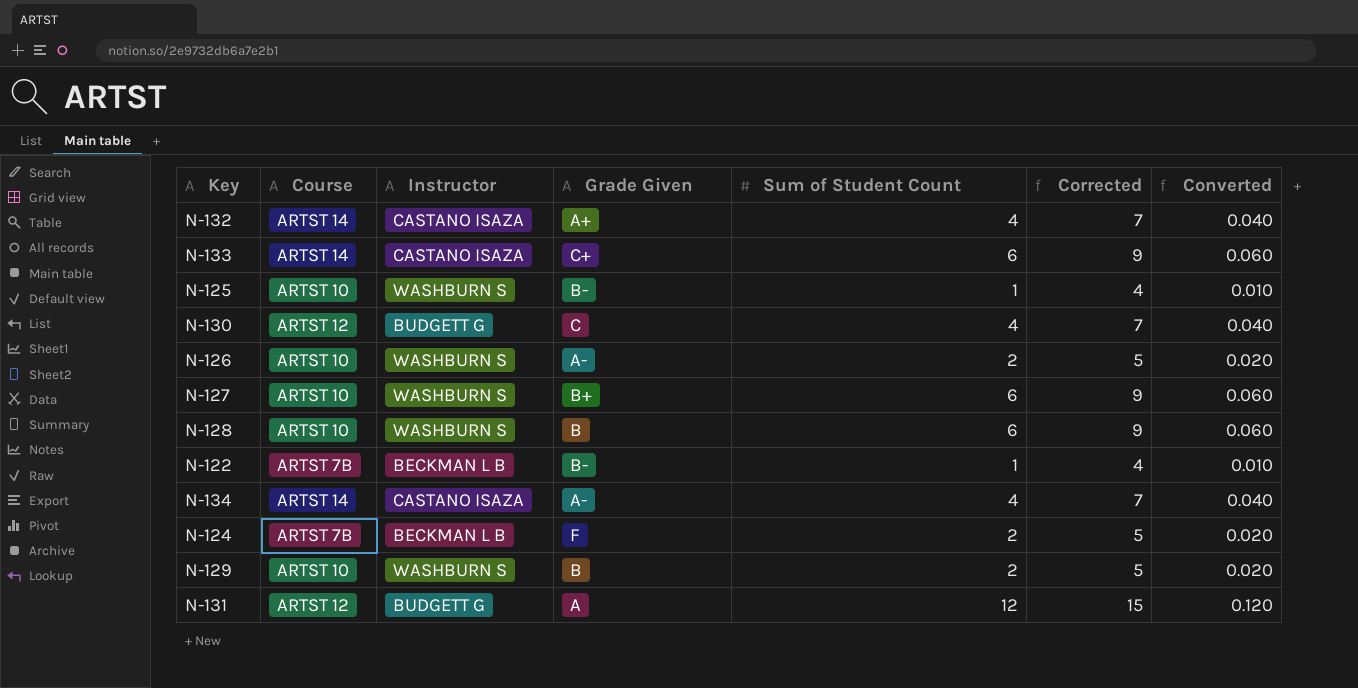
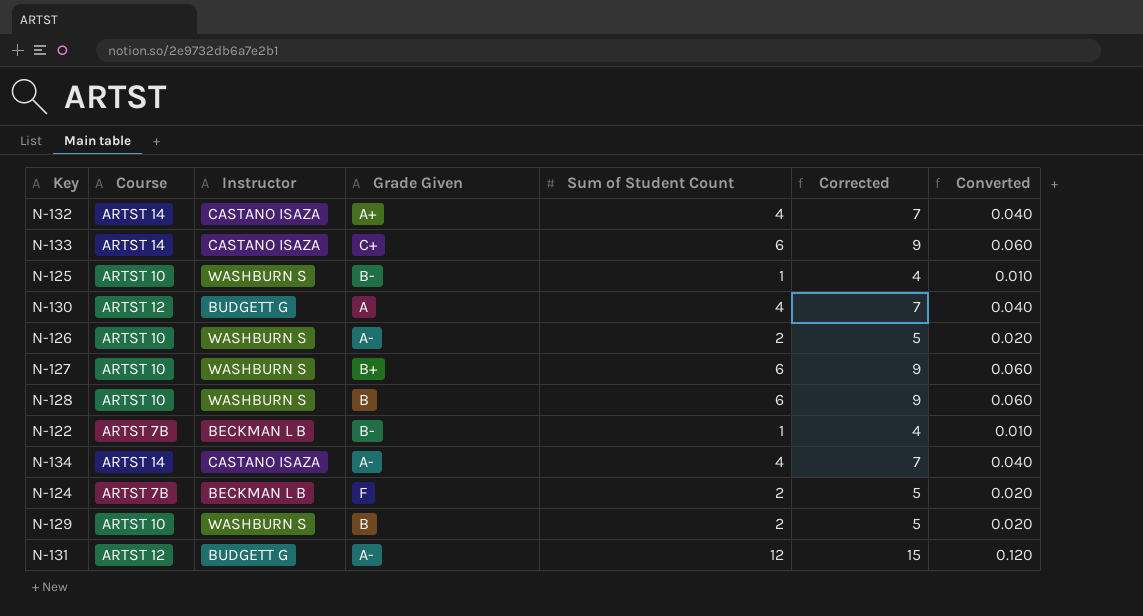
N-130 | Grade Given: C -> A
N-131 | Grade Given: A -> A-

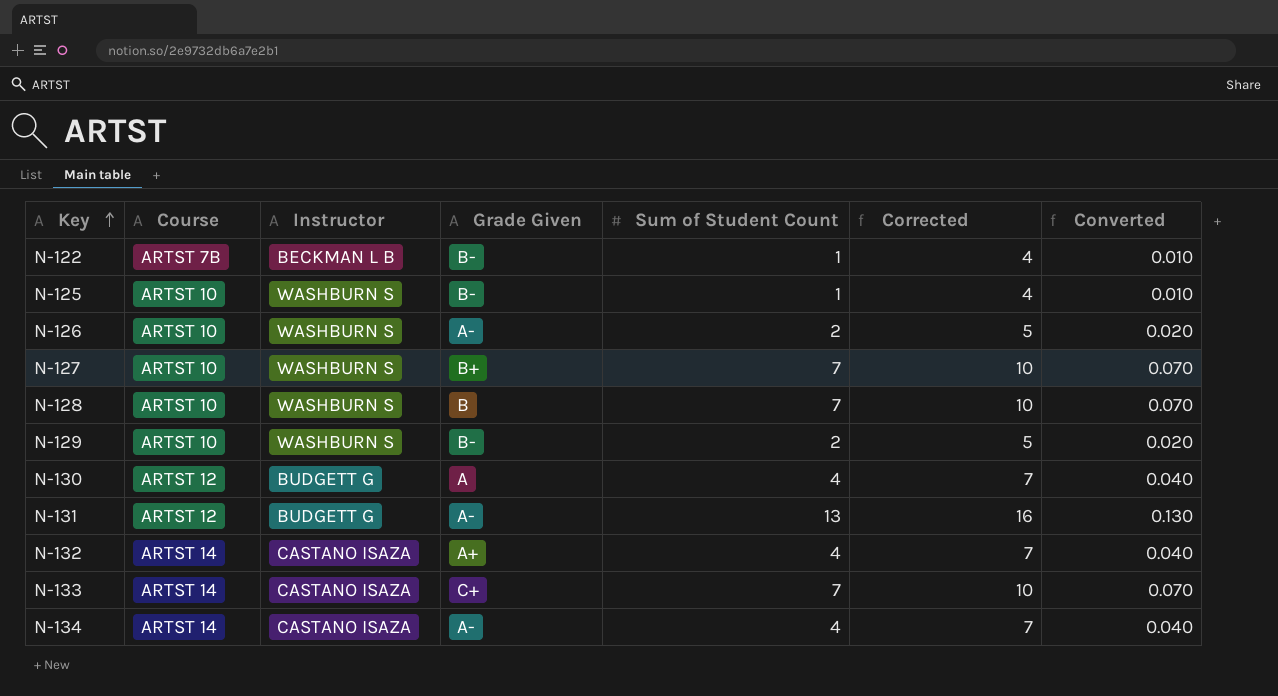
row order: none -> Key ascending
row N-124: ARTST 7B | BECKMAN L B | F | 2 | 5 | 0.020 -> none
N-127 | Sum of Student Count: 6 -> 7
N-127 | Corrected: 9 -> 10
N-127 | Converted: 0.060 -> 0.070
N-128 | Sum of Student Count: 6 -> 7
N-128 | Corrected: 9 -> 10
N-128 | Converted: 0.060 -> 0.070
N-129 | Grade Given: B -> B-
N-131 | Sum of Student Count: 12 -> 13
N-131 | Corrected: 15 -> 16
N-131 | Converted: 0.120 -> 0.130
N-133 | Sum of Student Count: 6 -> 7
N-133 | Corrected: 9 -> 10
N-133 | Converted: 0.060 -> 0.070

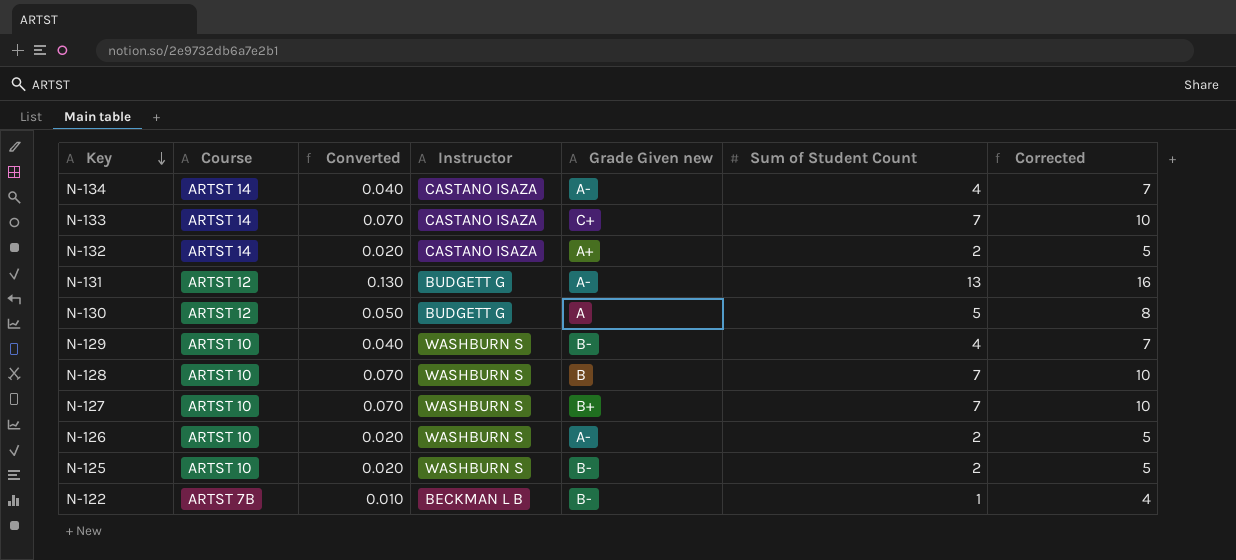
row order: Key ascending -> Key descending
column Converted | position: 7 -> 3
column name: Grade Given -> Grade Given new
N-132 | Converted: 0.040 -> 0.020
N-132 | Sum of Student Count: 4 -> 2
N-132 | Corrected: 7 -> 5
N-130 | Converted: 0.040 -> 0.050
N-130 | Sum of Student Count: 4 -> 5
N-130 | Corrected: 7 -> 8
N-129 | Converted: 0.020 -> 0.040
N-129 | Sum of Student Count: 2 -> 4
N-129 | Corrected: 5 -> 7
N-125 | Converted: 0.010 -> 0.020
N-125 | Sum of Student Count: 1 -> 2
N-125 | Corrected: 4 -> 5

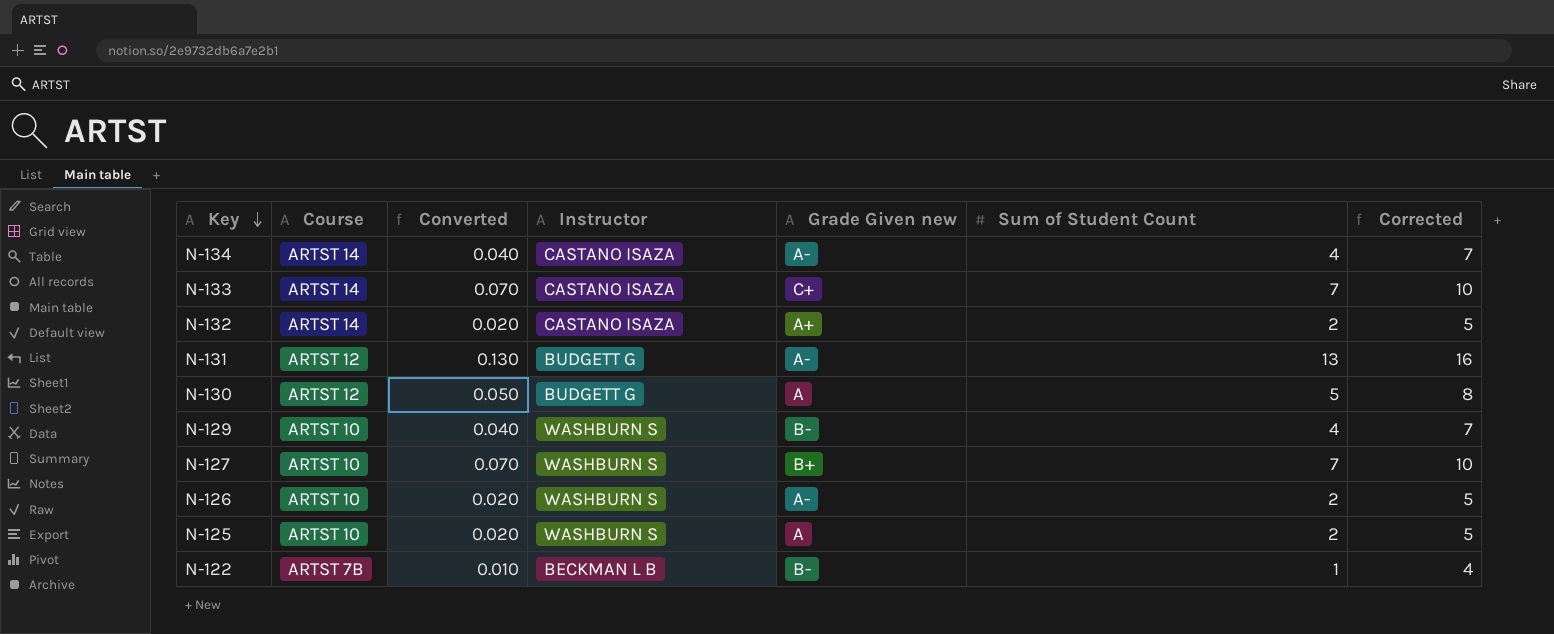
row N-128: ARTST 10 | 0.070 | WASHBURN S | B | 7 | 10 -> none
N-125 | Grade Given new: B- -> A

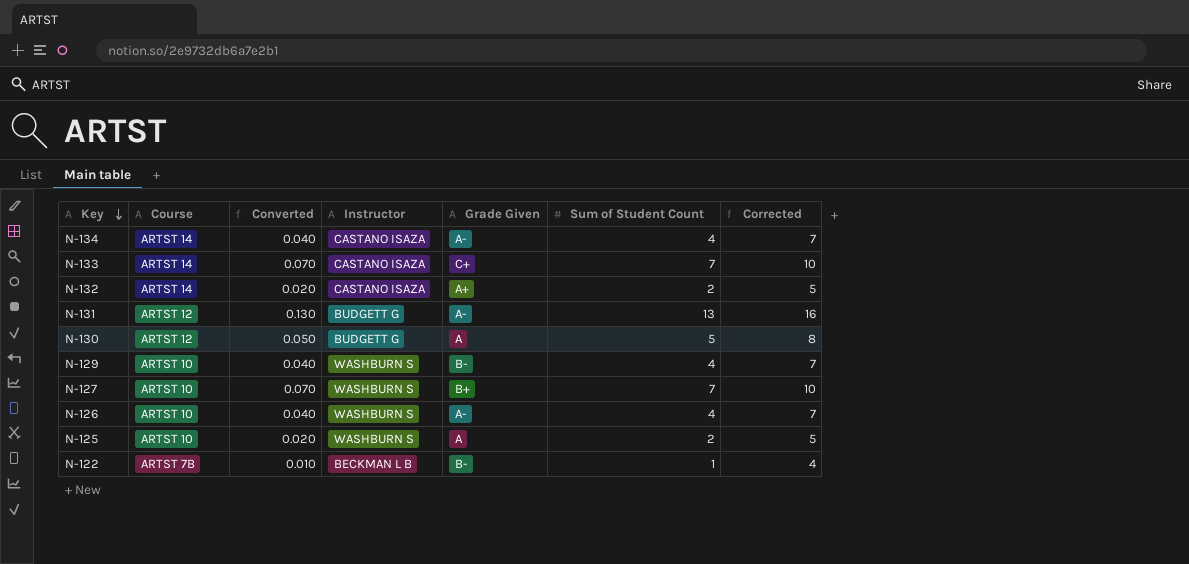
column name: Grade Given new -> Grade Given
N-126 | Converted: 0.020 -> 0.040
N-126 | Sum of Student Count: 2 -> 4
N-126 | Corrected: 5 -> 7

